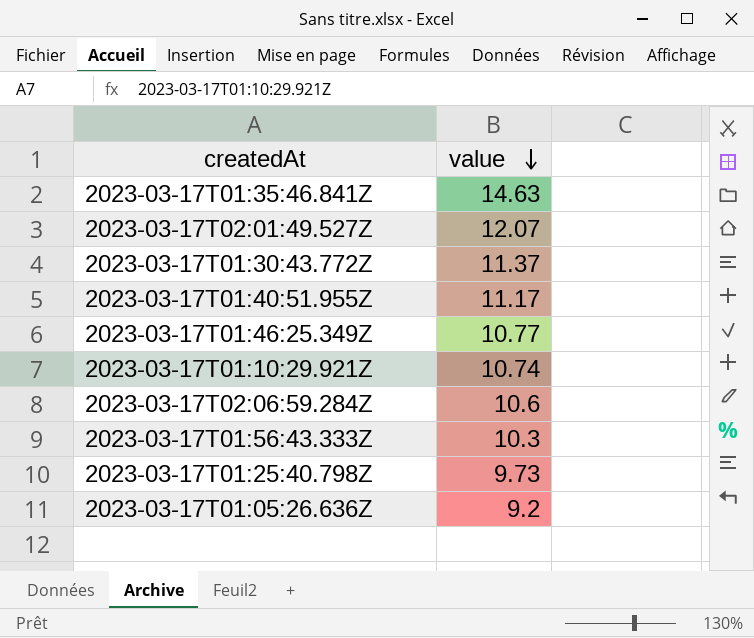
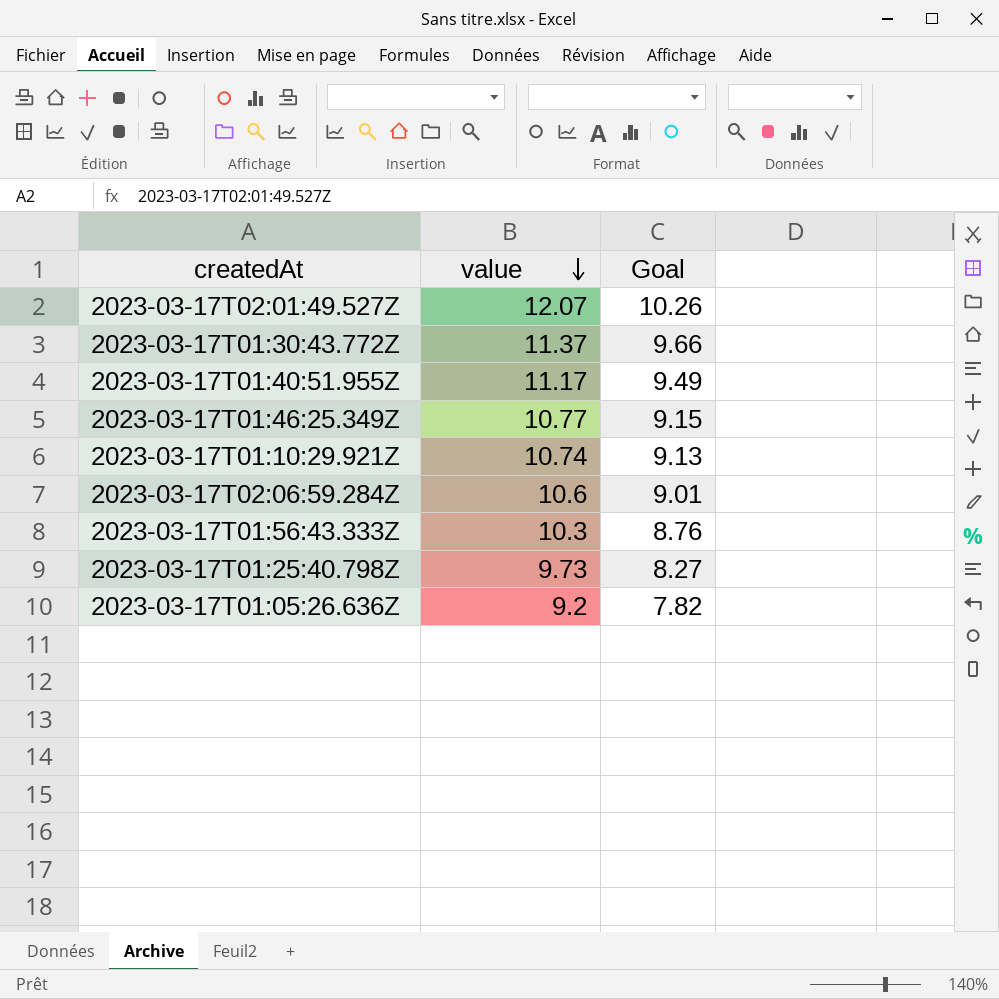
column Goal | formula: none -> [value] * 0.85
row 2023-03-17T01:35:46.841Z: 14.63 -> none

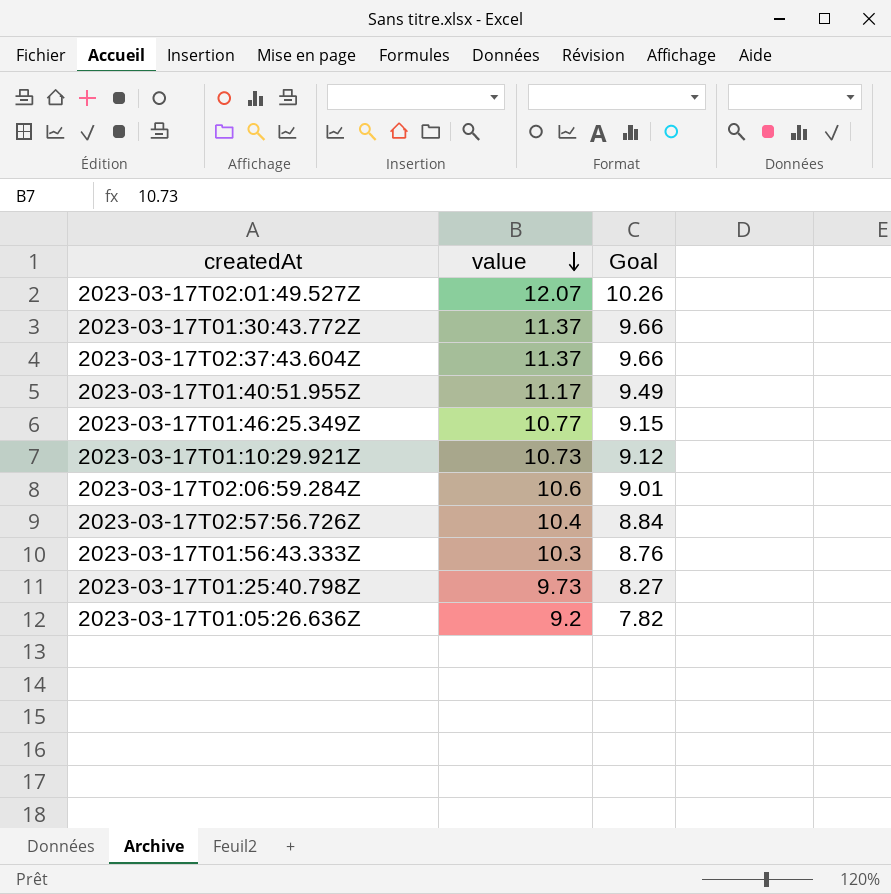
row 2023-03-17T02:37:43.604Z: none -> 11.37 | 9.66
2023-03-17T01:10:29.921Z | value: 10.74 -> 10.73
2023-03-17T01:10:29.921Z | Goal: 9.13 -> 9.12
row 2023-03-17T02:57:56.726Z: none -> 10.4 | 8.84

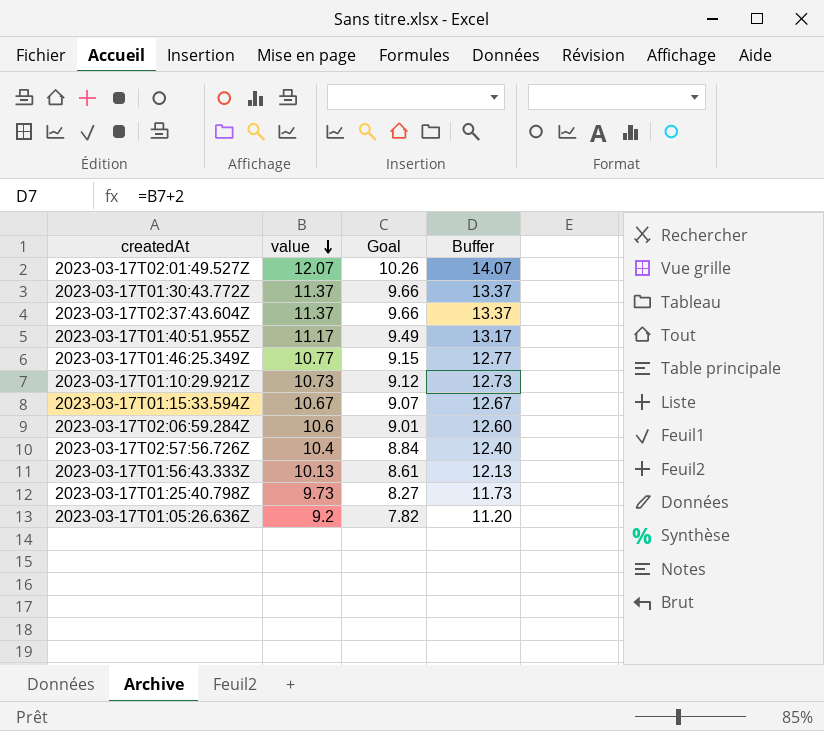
column Buffer | formula: none -> [value] + 2
row 2023-03-17T01:15:33.594Z: none -> 10.67 | 9.07 | 12.67
2023-03-17T01:56:43.333Z | value: 10.3 -> 10.13
2023-03-17T01:56:43.333Z | Goal: 8.76 -> 8.61

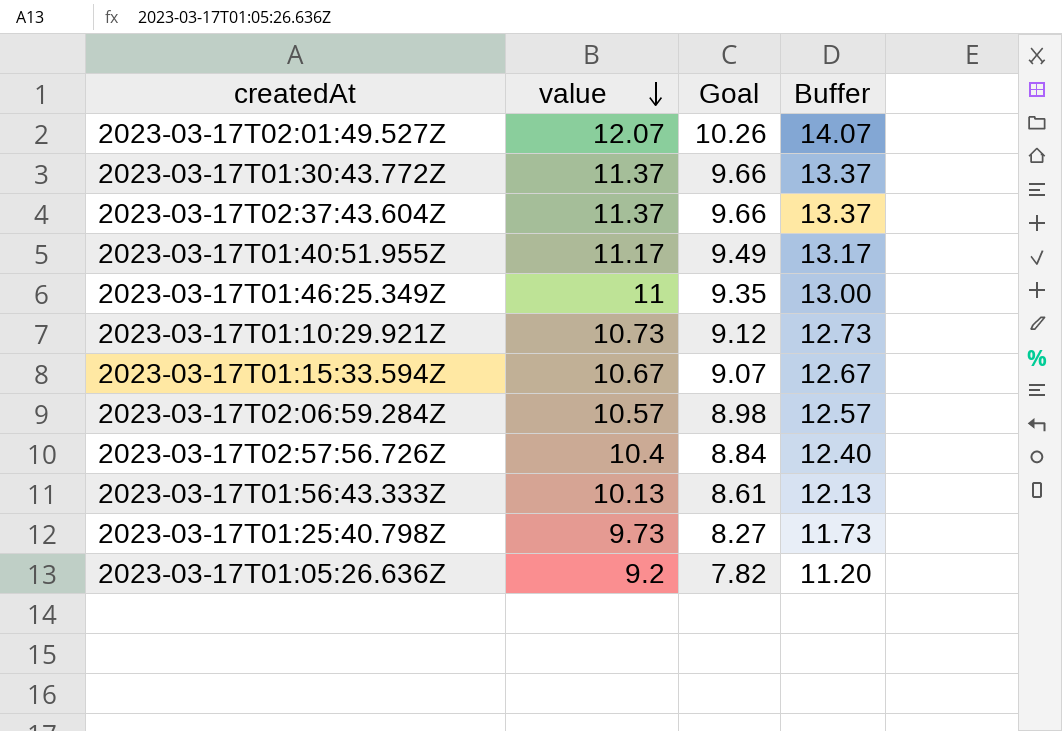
2023-03-17T01:46:25.349Z | value: 10.77 -> 11
2023-03-17T01:46:25.349Z | Goal: 9.15 -> 9.35
2023-03-17T01:46:25.349Z | Buffer: 12.77 -> 13.00
2023-03-17T02:06:59.284Z | value: 10.6 -> 10.57
2023-03-17T02:06:59.284Z | Goal: 9.01 -> 8.98
2023-03-17T02:06:59.284Z | Buffer: 12.60 -> 12.57

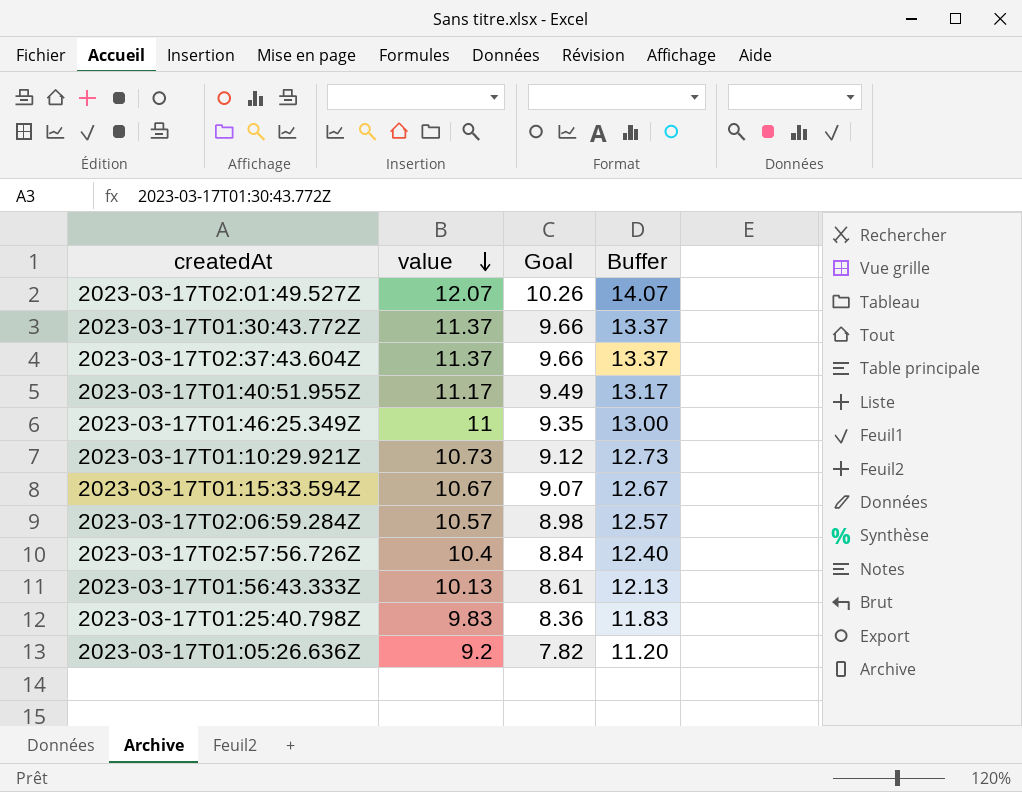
2023-03-17T01:25:40.798Z | value: 9.73 -> 9.83
2023-03-17T01:25:40.798Z | Goal: 8.27 -> 8.36
2023-03-17T01:25:40.798Z | Buffer: 11.73 -> 11.83

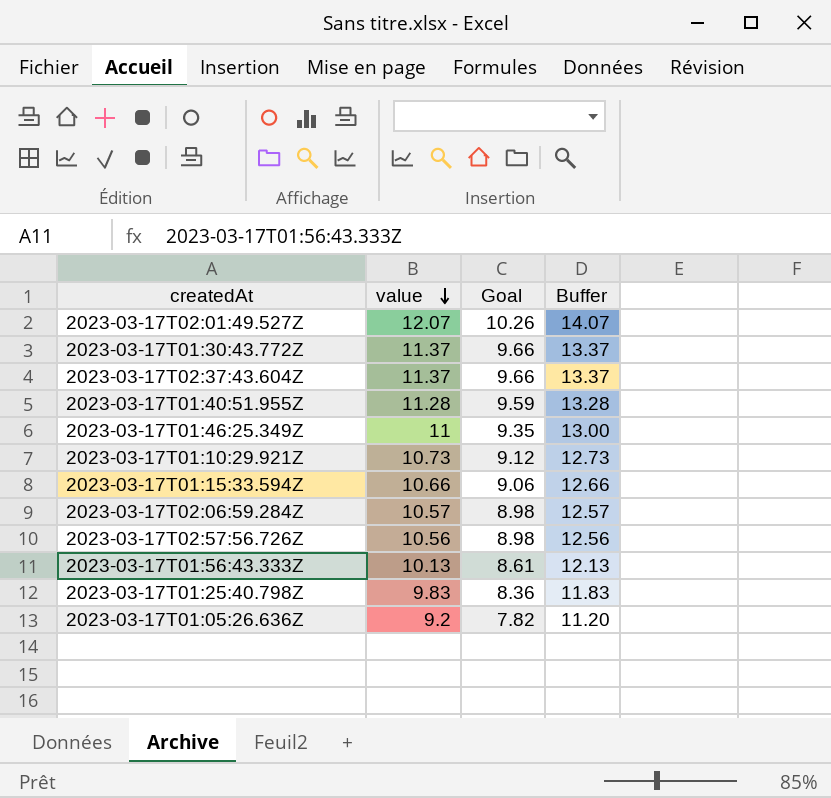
2023-03-17T01:40:51.955Z | value: 11.17 -> 11.28
2023-03-17T01:40:51.955Z | Goal: 9.49 -> 9.59
2023-03-17T01:40:51.955Z | Buffer: 13.17 -> 13.28
2023-03-17T01:15:33.594Z | value: 10.67 -> 10.66
2023-03-17T01:15:33.594Z | Goal: 9.07 -> 9.06
2023-03-17T01:15:33.594Z | Buffer: 12.67 -> 12.66
2023-03-17T02:57:56.726Z | value: 10.4 -> 10.56
2023-03-17T02:57:56.726Z | Goal: 8.84 -> 8.98
2023-03-17T02:57:56.726Z | Buffer: 12.40 -> 12.56

